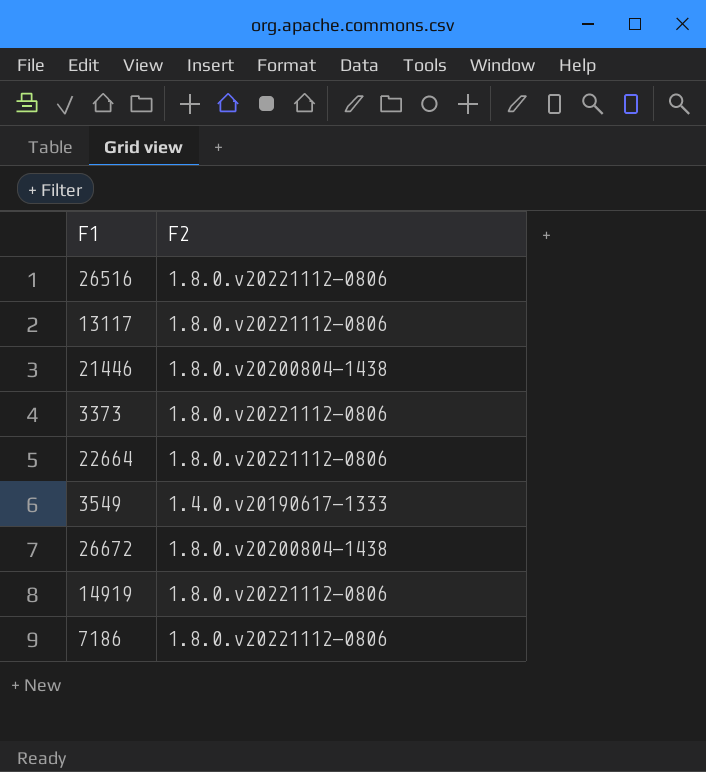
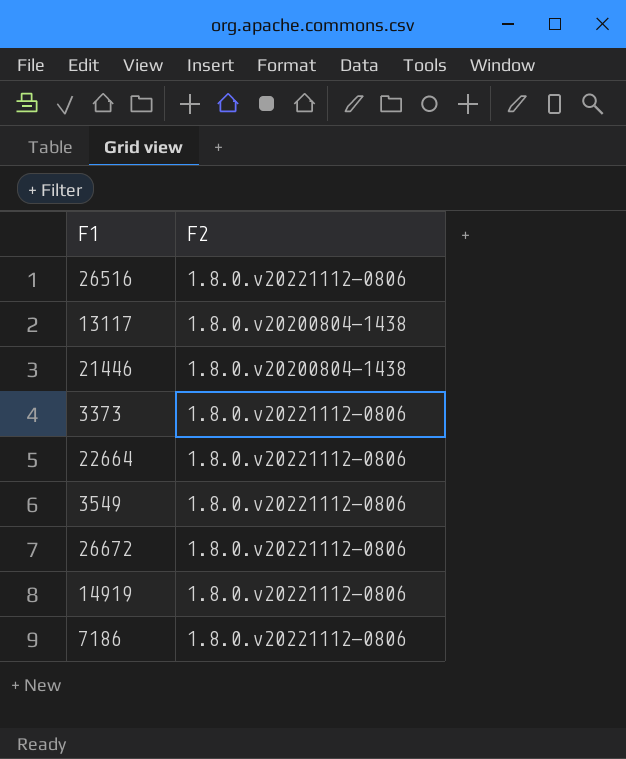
13117 | F2: 1.8.0.v20221112-0806 -> 1.8.0.v20200804-1438
3549 | F2: 1.4.0.v20190617-1333 -> 1.8.0.v20221112-0806
26672 | F2: 1.8.0.v20200804-1438 -> 1.8.0.v20221112-0806

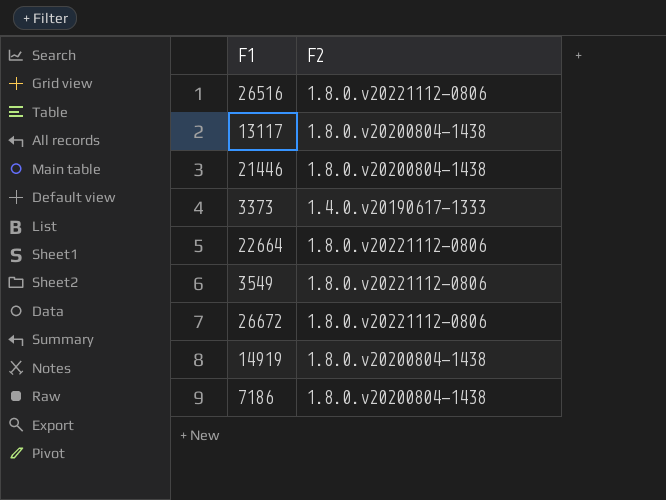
3373 | F2: 1.8.0.v20221112-0806 -> 1.4.0.v20190617-1333
14919 | F2: 1.8.0.v20221112-0806 -> 1.8.0.v20200804-1438
7186 | F2: 1.8.0.v20221112-0806 -> 1.8.0.v20200804-1438

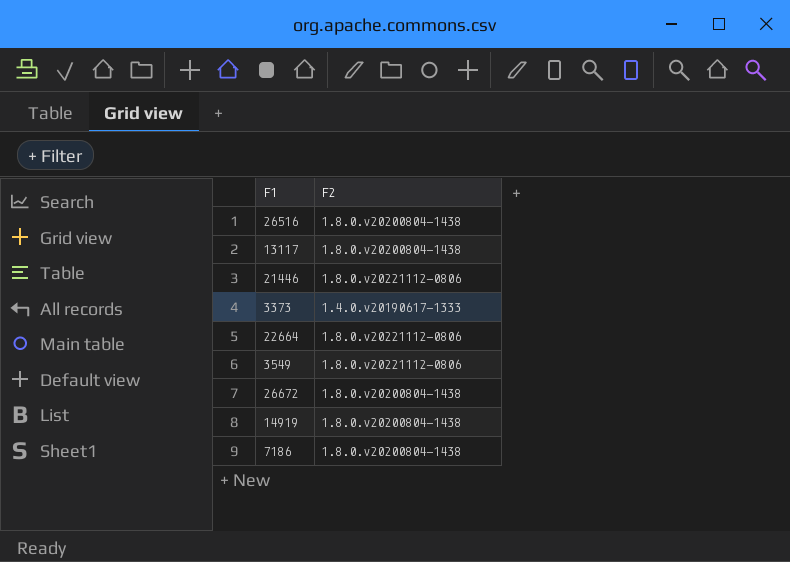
26516 | F2: 1.8.0.v20221112-0806 -> 1.8.0.v20200804-1438
21446 | F2: 1.8.0.v20200804-1438 -> 1.8.0.v20221112-0806
26672 | F2: 1.8.0.v20221112-0806 -> 1.8.0.v20200804-1438

